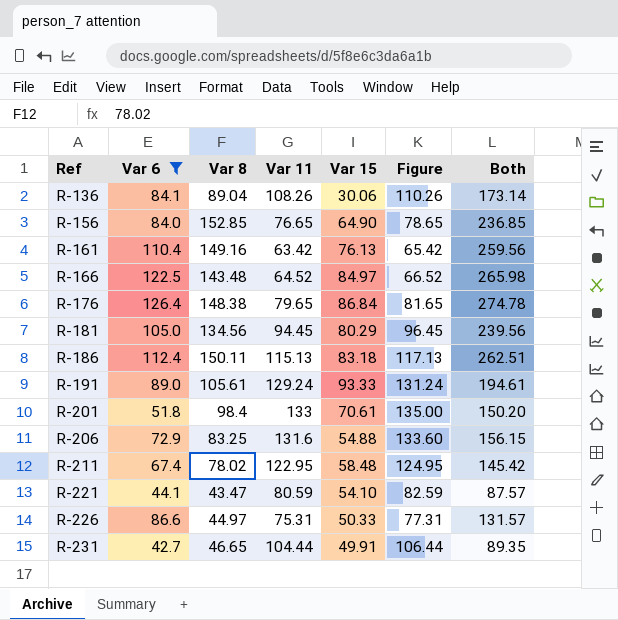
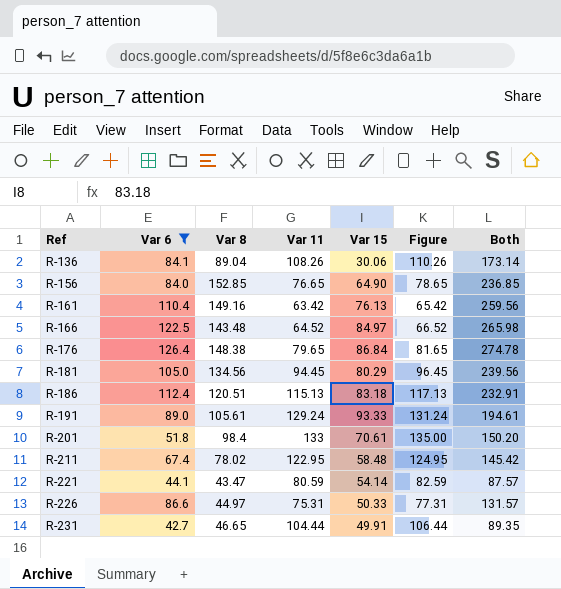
row R-206: 72.9 | 83.25 | 131.6 | 54.88 | 133.60 | 156.15 -> none
R-186 | Var 8: 150.11 -> 120.51
R-186 | Both: 262.51 -> 232.91
R-221 | Var 15: 54.10 -> 54.14

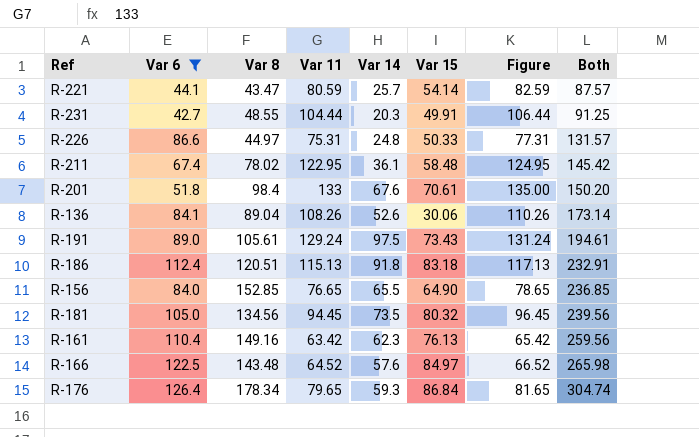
row order: Ref ascending -> Both ascending
column Var 14 | position: none -> 5
R-231 | Var 8: 46.65 -> 48.55
R-231 | Both: 89.35 -> 91.25
R-191 | Var 15: 93.33 -> 73.43
R-181 | Var 15: 80.29 -> 80.32
R-176 | Var 8: 148.38 -> 178.34
R-176 | Both: 274.78 -> 304.74

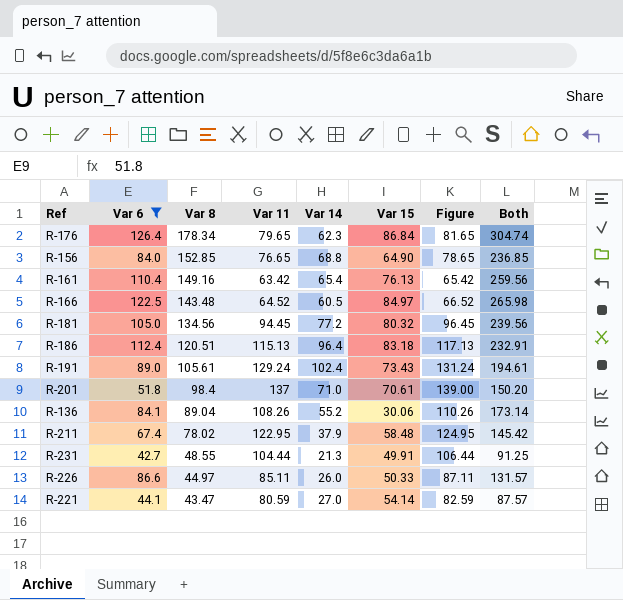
row order: Both ascending -> Var 8 descending
R-176 | Var 14: 59.3 -> 62.3
R-156 | Var 14: 65.5 -> 68.8
R-161 | Var 14: 62.3 -> 65.4
R-166 | Var 14: 57.6 -> 60.5
R-181 | Var 14: 73.5 -> 77.2
R-186 | Var 14: 91.8 -> 96.4
R-191 | Var 14: 97.5 -> 102.4
R-201 | Var 11: 133 -> 137
R-201 | Var 14: 67.6 -> 71.0
R-201 | Figure: 135.00 -> 139.00
R-136 | Var 14: 52.6 -> 55.2
R-211 | Var 14: 36.1 -> 37.9
R-231 | Var 14: 20.3 -> 21.3
R-226 | Var 11: 75.31 -> 85.11
R-226 | Var 14: 24.8 -> 26.0
R-226 | Figure: 77.31 -> 87.11
R-221 | Var 14: 25.7 -> 27.0

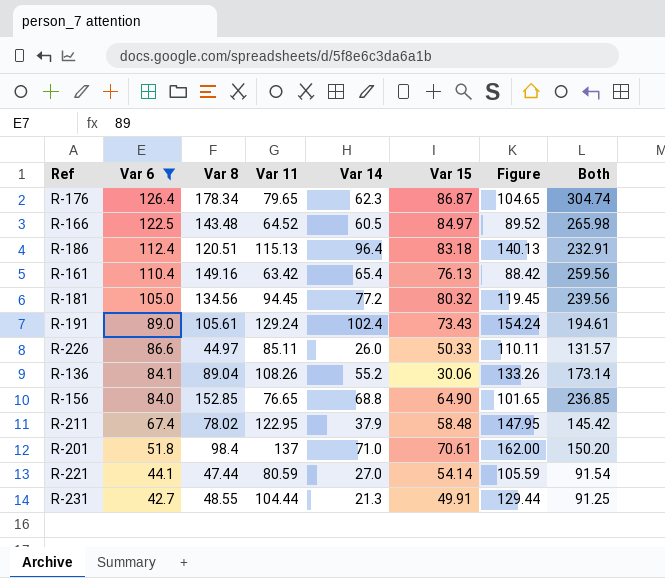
row order: Var 8 descending -> Var 6 descending
column Figure | formula: [Var 11] + 2 -> [Var 11] + 25
R-176 | Var 15: 86.84 -> 86.87
R-221 | Var 8: 43.47 -> 47.44
R-221 | Both: 87.57 -> 91.54

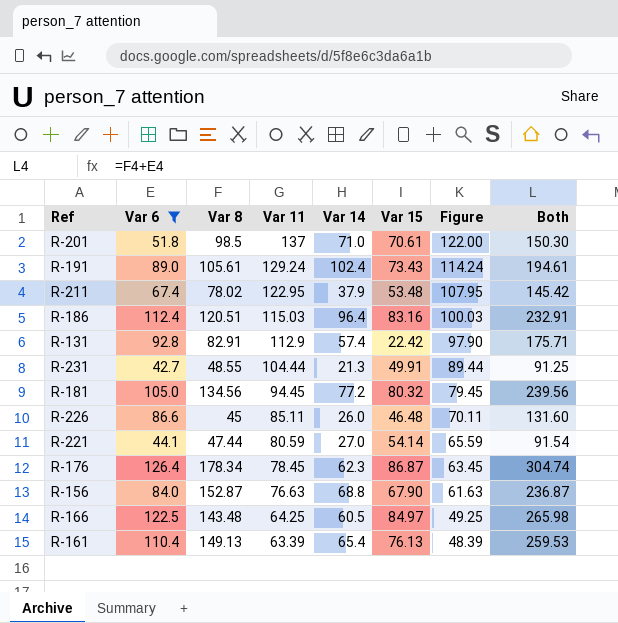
row order: Var 6 descending -> Var 11 descending
column Figure | formula: [Var 11] + 25 -> [Var 11] - 15
row R-136: 84.1 | 89.04 | 108.26 | 55.2 | 30.06 | 133.26 | 173.14 -> none
R-201 | Var 8: 98.4 -> 98.5
R-201 | Both: 150.20 -> 150.30
R-211 | Var 15: 58.48 -> 53.48
R-186 | Var 11: 115.13 -> 115.03
R-186 | Var 15: 83.18 -> 83.16
row R-131: none -> 92.8 | 82.91 | 112.9 | 57.4 | 22.42 | 97.90 | 175.71
R-226 | Var 8: 44.97 -> 45
R-226 | Var 15: 50.33 -> 46.48
R-226 | Both: 131.57 -> 131.60
R-176 | Var 11: 79.65 -> 78.45
R-156 | Var 8: 152.85 -> 152.87
R-156 | Var 11: 76.65 -> 76.63
R-156 | Var 15: 64.90 -> 67.90
R-156 | Both: 236.85 -> 236.87
R-166 | Var 11: 64.52 -> 64.25
R-161 | Var 8: 149.16 -> 149.13
R-161 | Var 11: 63.42 -> 63.39
R-161 | Both: 259.56 -> 259.53

